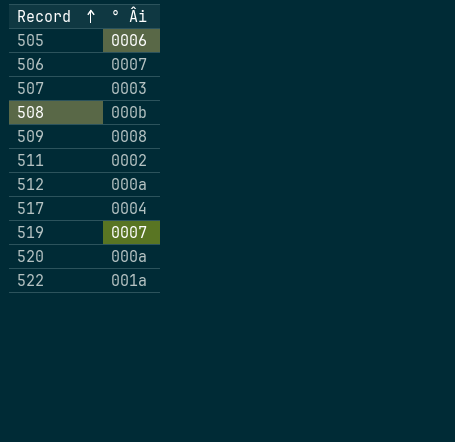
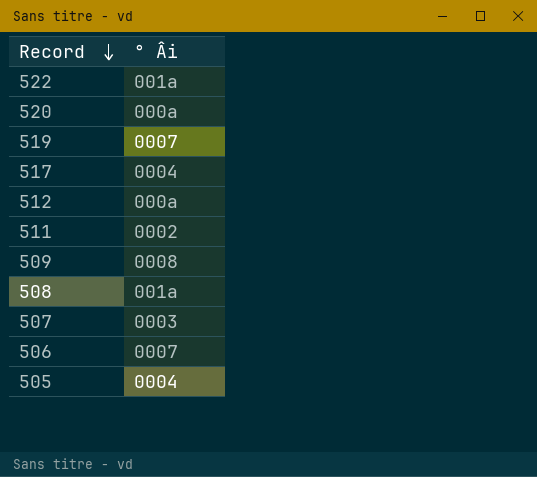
row order: Record ascending -> Record descending
508 | ° Âi: 000b -> 001a
505 | ° Âi: 0006 -> 0004

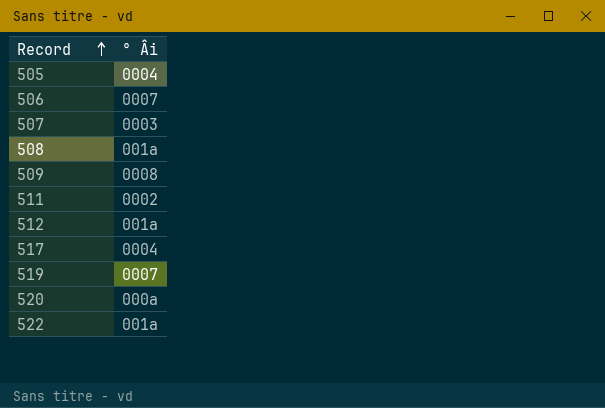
row order: Record descending -> Record ascending
512 | ° Âi: 000a -> 001a

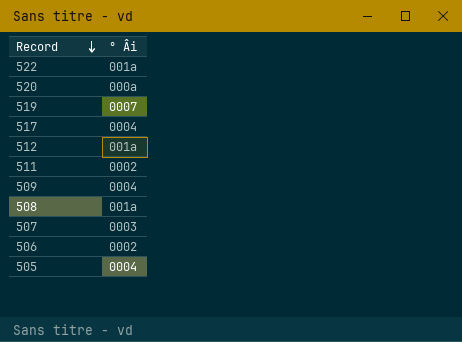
row order: Record ascending -> Record descending
509 | ° Âi: 0008 -> 0004
506 | ° Âi: 0007 -> 0002

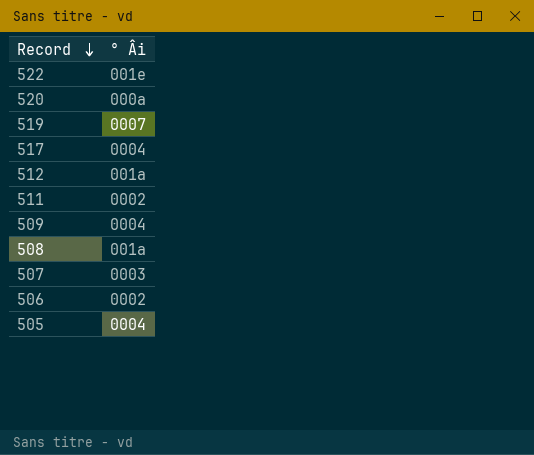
522 | ° Âi: 001a -> 001e

